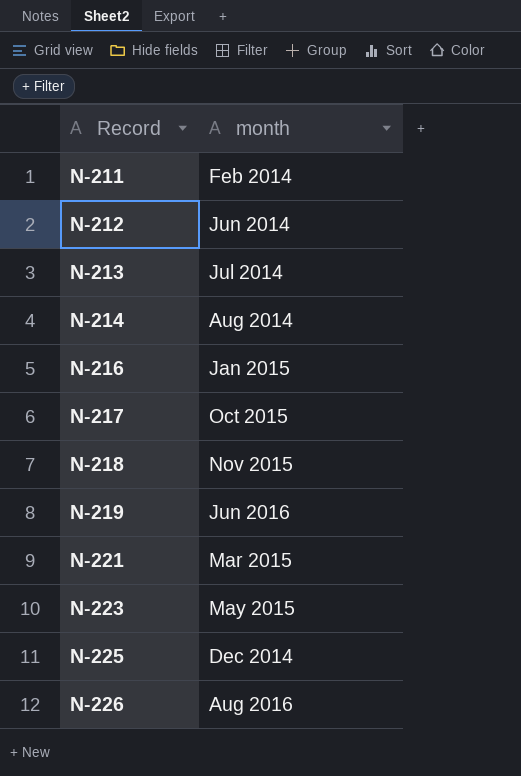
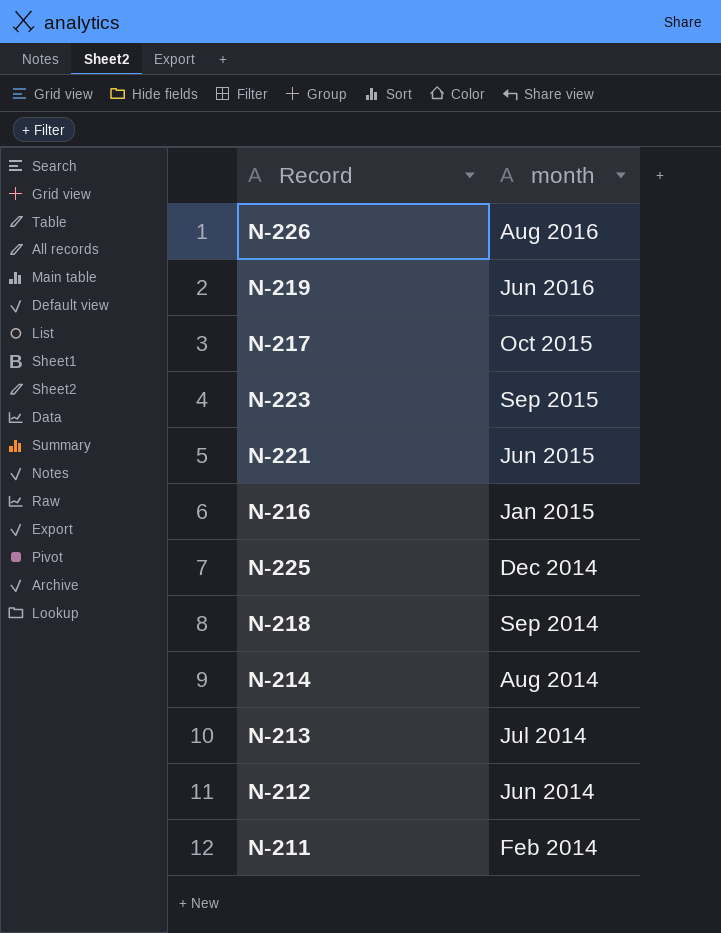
row order: Record ascending -> month descending
N-223 | month: May 2015 -> Sep 2015
N-221 | month: Mar 2015 -> Jun 2015
N-218 | month: Nov 2015 -> Sep 2014

